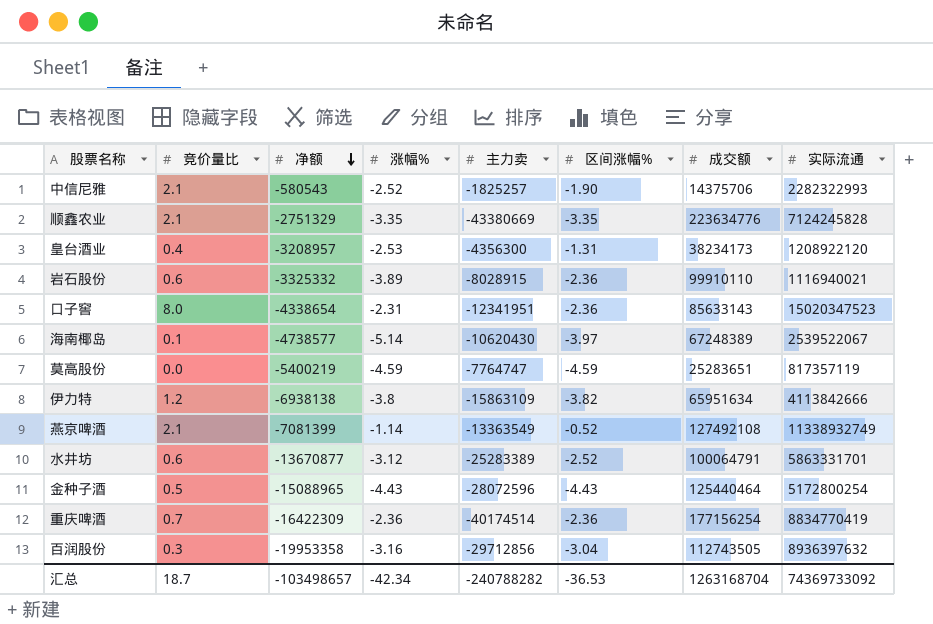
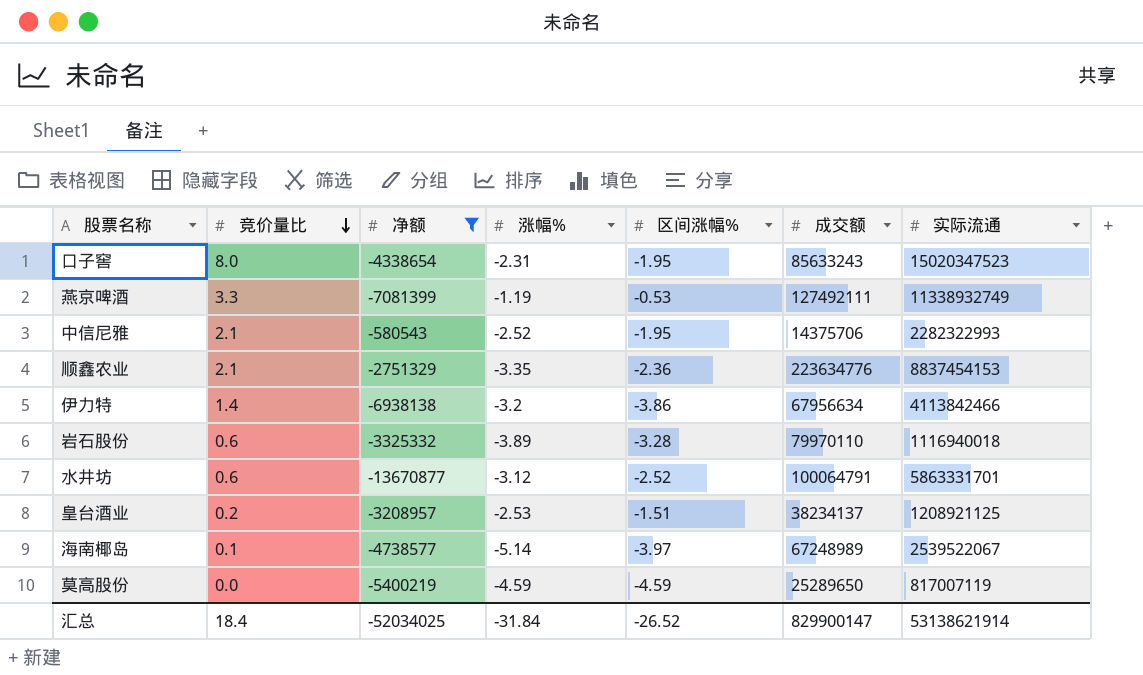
filter: none -> 净额 >= -13670877
row order: 净额 descending -> 竞价量比 descending
column 主力卖 | position: 5 -> none
口子窖 | 区间涨幅%: -2.36 -> -1.95
口子窖 | 成交额: 85633143 -> 85633243
燕京啤酒 | 竞价量比: 2.1 -> 3.3
燕京啤酒 | 涨幅%: -1.14 -> -1.19
燕京啤酒 | 区间涨幅%: -0.52 -> -0.53
燕京啤酒 | 成交额: 127492108 -> 127492111
中信尼雅 | 区间涨幅%: -1.90 -> -1.95
顺鑫农业 | 区间涨幅%: -3.35 -> -2.36
顺鑫农业 | 实际流通: 7124245828 -> 8837454153
伊力特 | 竞价量比: 1.2 -> 1.4
伊力特 | 涨幅%: -3.8 -> -3.2
伊力特 | 区间涨幅%: -3.82 -> -3.86
伊力特 | 成交额: 65951634 -> 67956634
伊力特 | 实际流通: 4113842666 -> 4113842466
岩石股份 | 区间涨幅%: -2.36 -> -3.28
岩石股份 | 成交额: 99910110 -> 79970110
岩石股份 | 实际流通: 1116940021 -> 1116940018
皇台酒业 | 竞价量比: 0.4 -> 0.2
皇台酒业 | 区间涨幅%: -1.31 -> -1.51
皇台酒业 | 成交额: 38234173 -> 38234137
皇台酒业 | 实际流通: 1208922120 -> 1208921125
海南椰岛 | 成交额: 67248389 -> 67248989
莫高股份 | 成交额: 25283651 -> 25289650
莫高股份 | 实际流通: 817357119 -> 817007119
汇总 | 竞价量比: 18.7 -> 18.4
汇总 | 净额: -103498657 -> -52034025
汇总 | 涨幅%: -42.34 -> -31.84
汇总 | 区间涨幅%: -36.53 -> -26.52
汇总 | 成交额: 1263168704 -> 829900147
汇总 | 实际流通: 74369733092 -> 53138621914

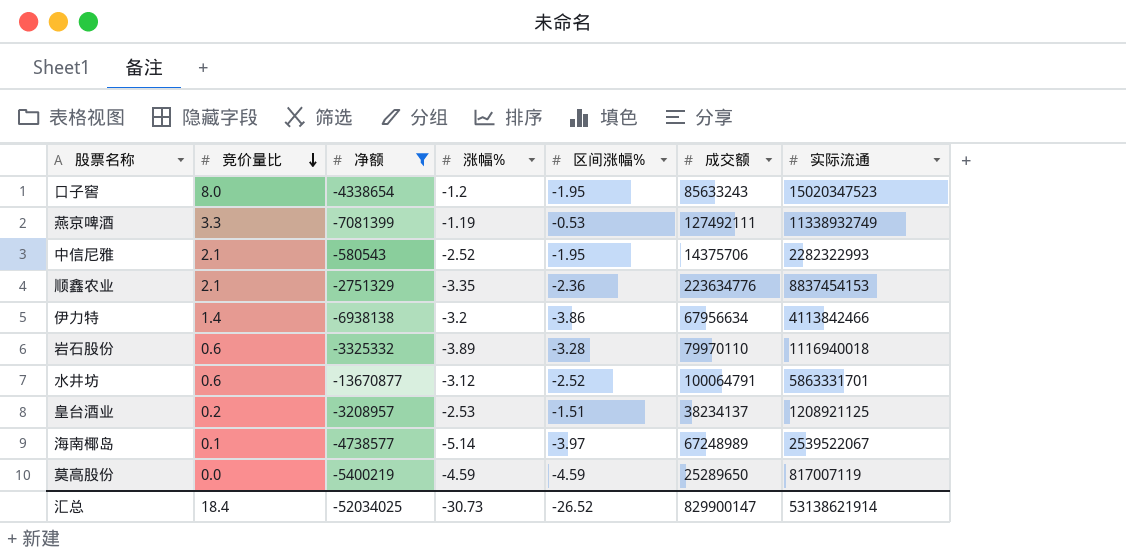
口子窖 | 涨幅%: -2.31 -> -1.2
汇总 | 涨幅%: -31.84 -> -30.73

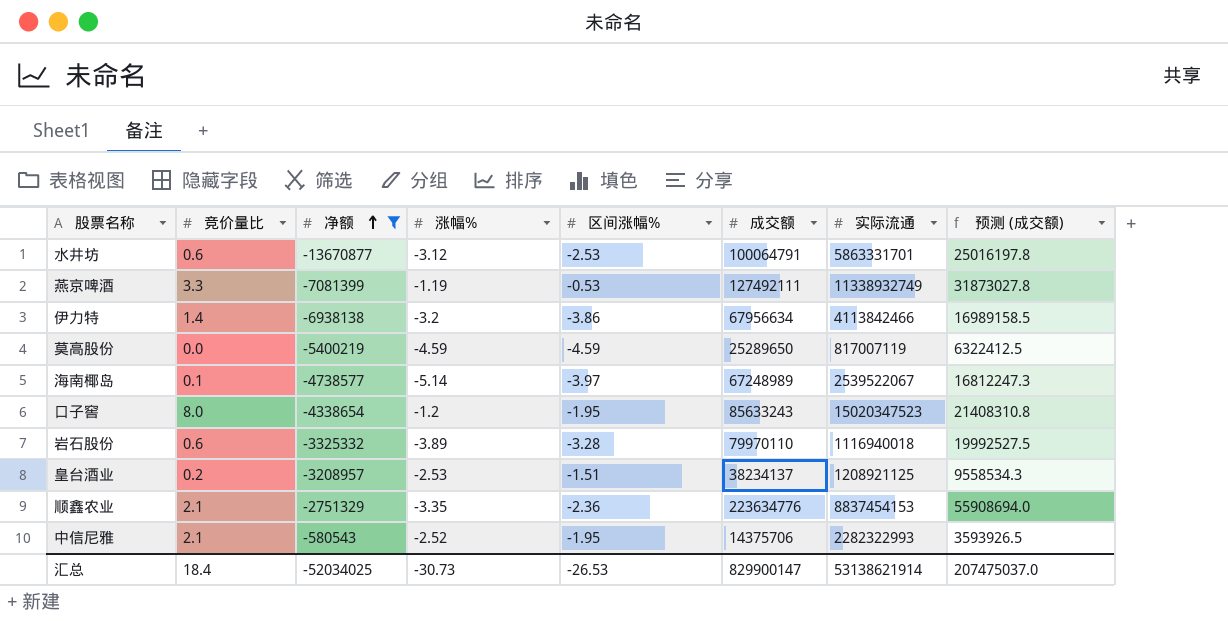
row order: 竞价量比 descending -> 净额 ascending
column 预测 (成交额) | formula: none -> [成交额] * 0.25
水井坊 | 区间涨幅%: -2.52 -> -2.53
汇总 | 区间涨幅%: -26.52 -> -26.53

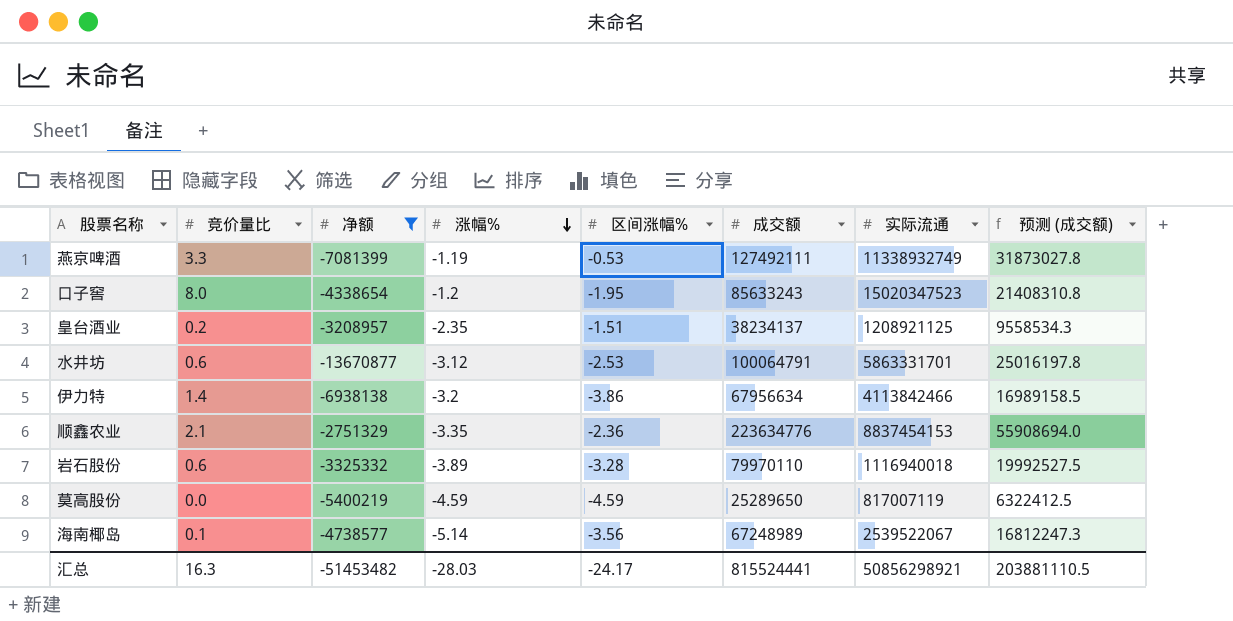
row order: 净额 ascending -> 涨幅% descending
row 中信尼雅: 2.1 | -580543 | -2.52 | -1.95 | 14375706 | 2282322993 | 3593926.5 -> none
皇台酒业 | 涨幅%: -2.53 -> -2.35
海南椰岛 | 区间涨幅%: -3.97 -> -3.56
汇总 | 竞价量比: 18.4 -> 16.3
汇总 | 净额: -52034025 -> -51453482
汇总 | 涨幅%: -30.73 -> -28.03
汇总 | 区间涨幅%: -26.53 -> -24.17
汇总 | 成交额: 829900147 -> 815524441
汇总 | 实际流通: 53138621914 -> 50856298921
汇总 | 预测 (成交额): 207475037.0 -> 203881110.5

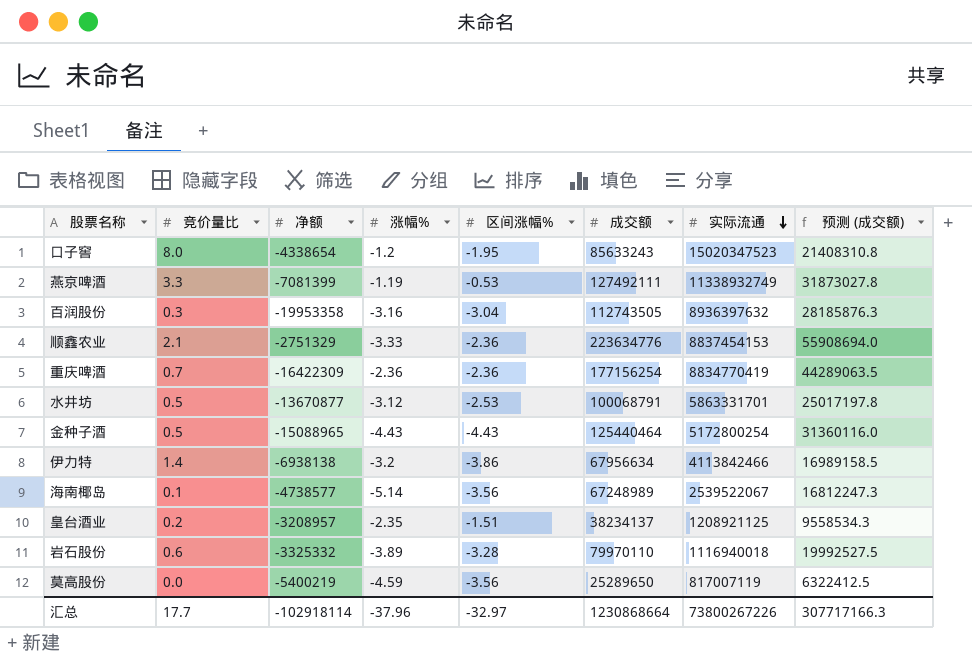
filter: 净额 >= -13670877 -> none
row order: 涨幅% descending -> 实际流通 descending
顺鑫农业 | 涨幅%: -3.35 -> -3.33
水井坊 | 竞价量比: 0.6 -> 0.5
水井坊 | 成交额: 100064791 -> 100068791
水井坊 | 预测 (成交额): 25016197.8 -> 25017197.8
莫高股份 | 区间涨幅%: -4.59 -> -3.56
汇总 | 竞价量比: 16.3 -> 17.7
汇总 | 净额: -51453482 -> -102918114
汇总 | 涨幅%: -28.03 -> -37.96
汇总 | 区间涨幅%: -24.17 -> -32.97
汇总 | 成交额: 815524441 -> 1230868664
汇总 | 实际流通: 50856298921 -> 73800267226
汇总 | 预测 (成交额): 203881110.5 -> 307717166.3

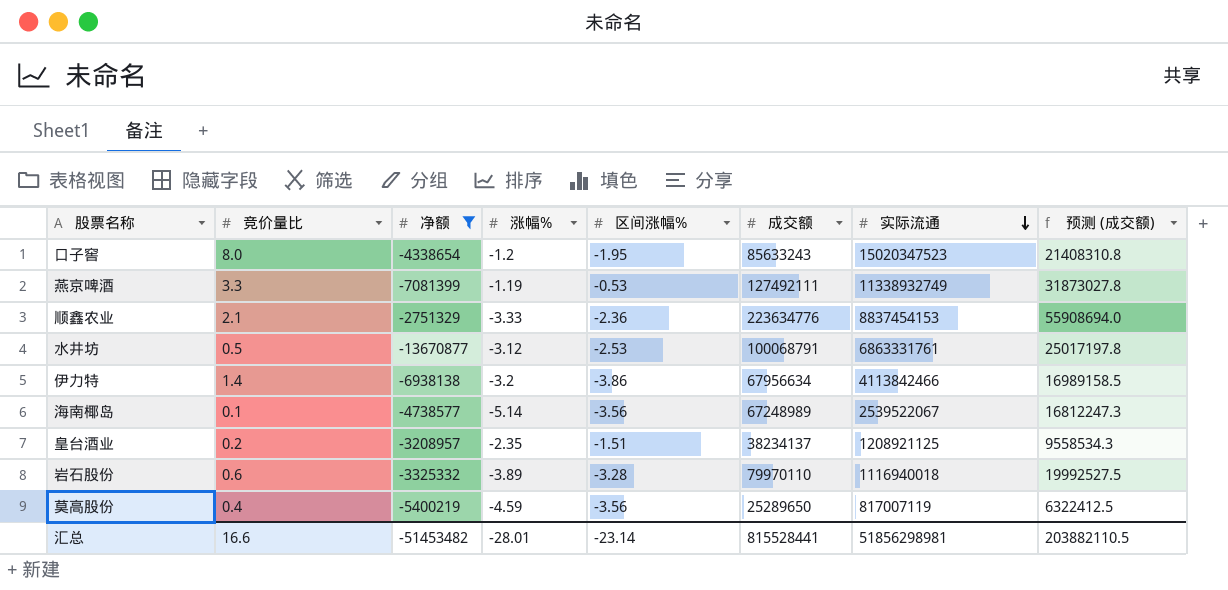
filter: none -> 净额 >= -13670877
水井坊 | 实际流通: 5863331701 -> 6863331761
莫高股份 | 竞价量比: 0.0 -> 0.4
汇总 | 竞价量比: 17.7 -> 16.6
汇总 | 净额: -102918114 -> -51453482
汇总 | 涨幅%: -37.96 -> -28.01
汇总 | 区间涨幅%: -32.97 -> -23.14
汇总 | 成交额: 1230868664 -> 815528441
汇总 | 实际流通: 73800267226 -> 51856298981
汇总 | 预测 (成交额): 307717166.3 -> 203882110.5

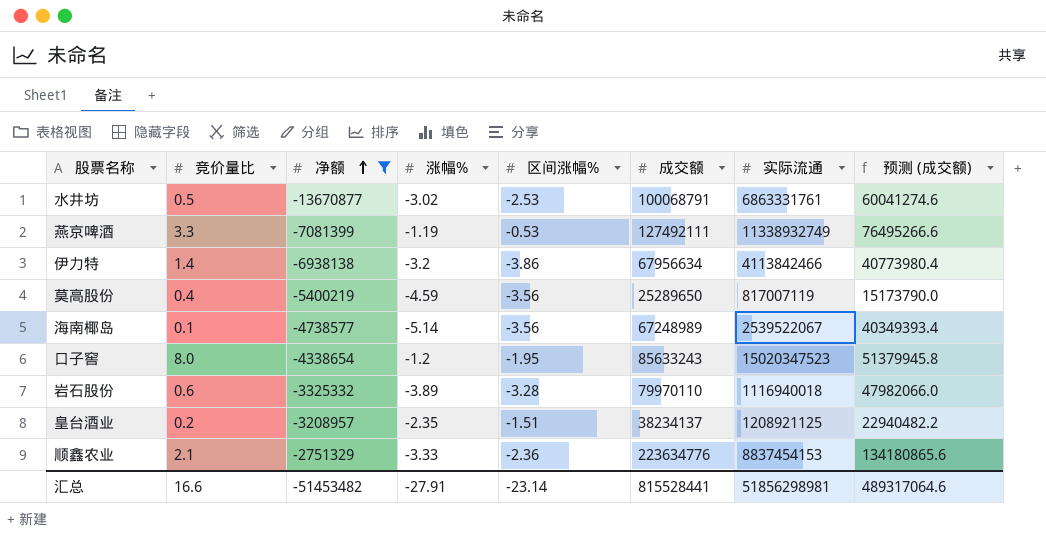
row order: 实际流通 descending -> 净额 ascending
column 预测 (成交额) | formula: [成交额] * 0.25 -> [成交额] * 0.6
水井坊 | 涨幅%: -3.12 -> -3.02
汇总 | 涨幅%: -28.01 -> -27.91
汇总 | 预测 (成交额): 203882110.5 -> 489317064.6

